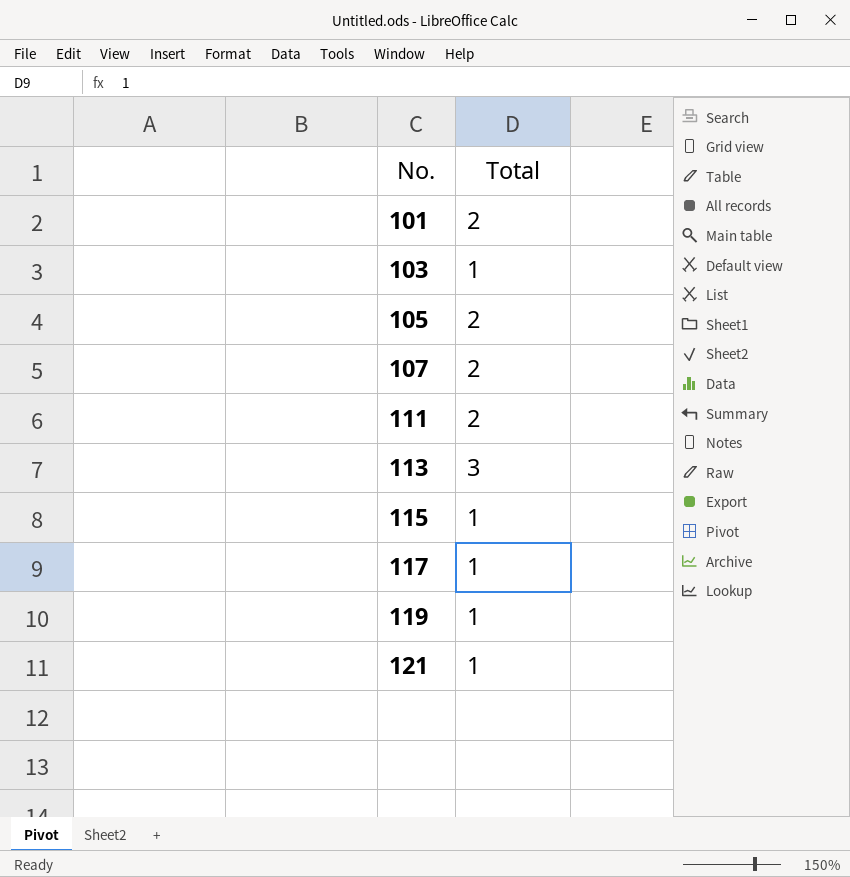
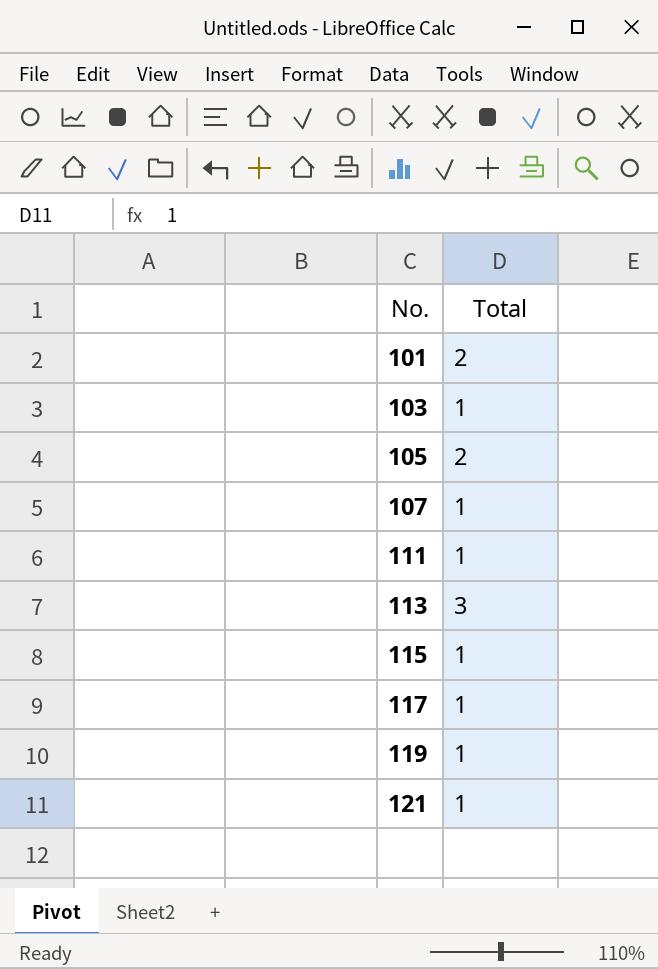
107 | Total: 2 -> 1
111 | Total: 2 -> 1

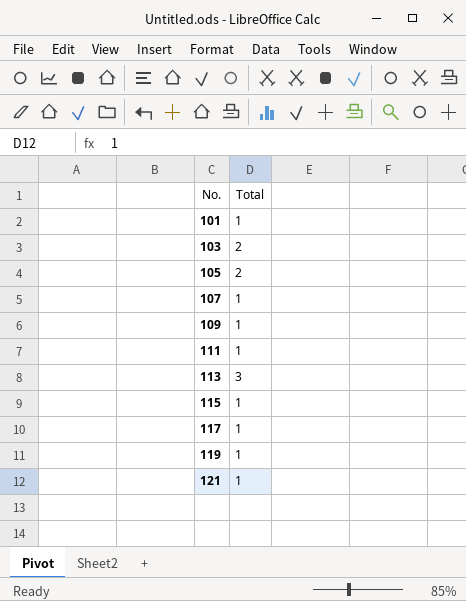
101 | Total: 2 -> 1
103 | Total: 1 -> 2
row 109: none -> 1

